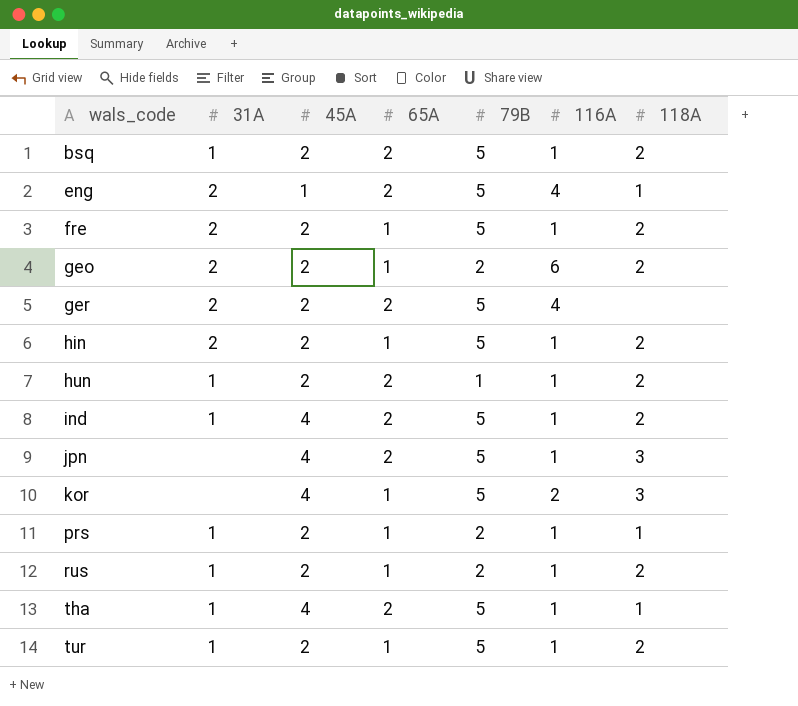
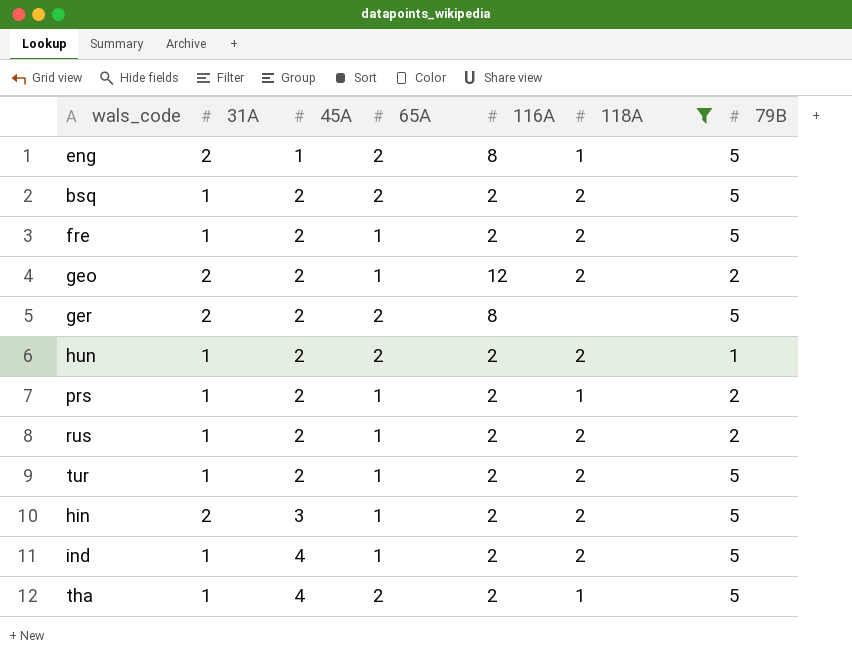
filter: none -> 118A != 3
row order: wals_code ascending -> 45A ascending
column 79B | position: 5 -> 7
eng | 116A: 4 -> 8
bsq | 116A: 1 -> 2
fre | 31A: 2 -> 1
fre | 116A: 1 -> 2
geo | 116A: 6 -> 12
ger | 116A: 4 -> 8
hun | 116A: 1 -> 2
prs | 116A: 1 -> 2
rus | 116A: 1 -> 2
tur | 116A: 1 -> 2
hin | 45A: 2 -> 3
hin | 116A: 1 -> 2
ind | 65A: 2 -> 1
ind | 116A: 1 -> 2
tha | 116A: 1 -> 2

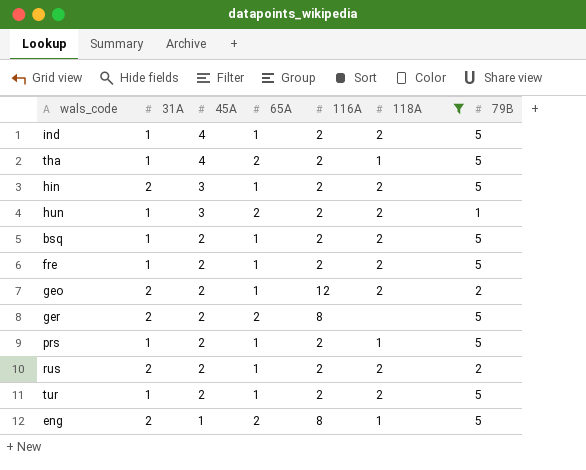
row order: 45A ascending -> 45A descending
hun | 45A: 2 -> 3
bsq | 65A: 2 -> 1
prs | 79B: 2 -> 5
rus | 31A: 1 -> 2

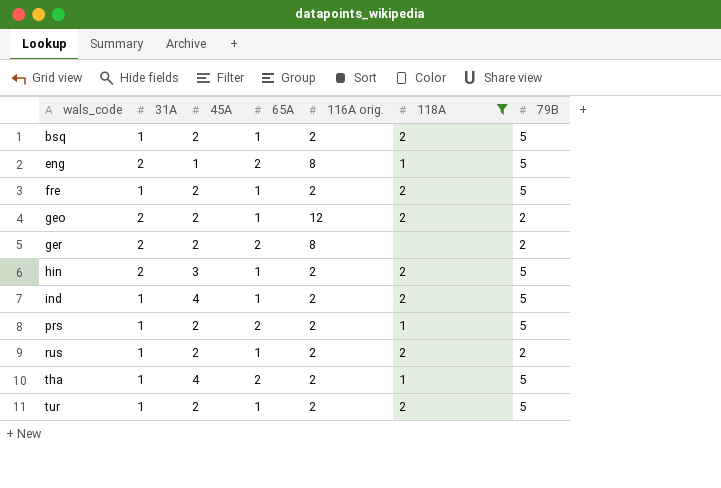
row order: 45A descending -> wals_code ascending
column name: 116A -> 116A orig.
row hun: 1 | 3 | 2 | 2 | 2 | 1 -> none
ger | 79B: 5 -> 2
prs | 65A: 1 -> 2
rus | 31A: 2 -> 1

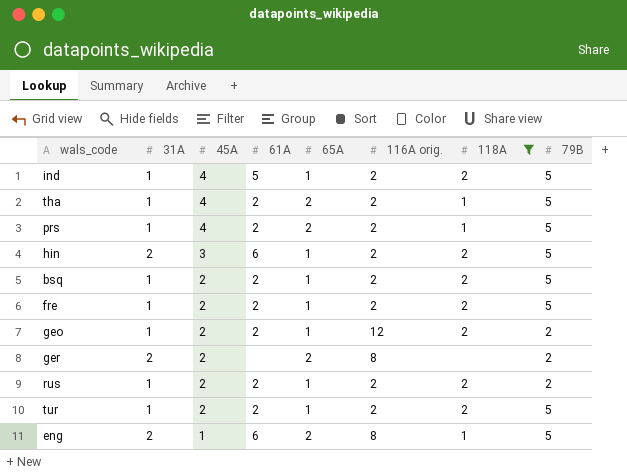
row order: wals_code ascending -> 45A descending
column 61A | position: none -> 4
prs | 45A: 2 -> 4
geo | 31A: 2 -> 1

